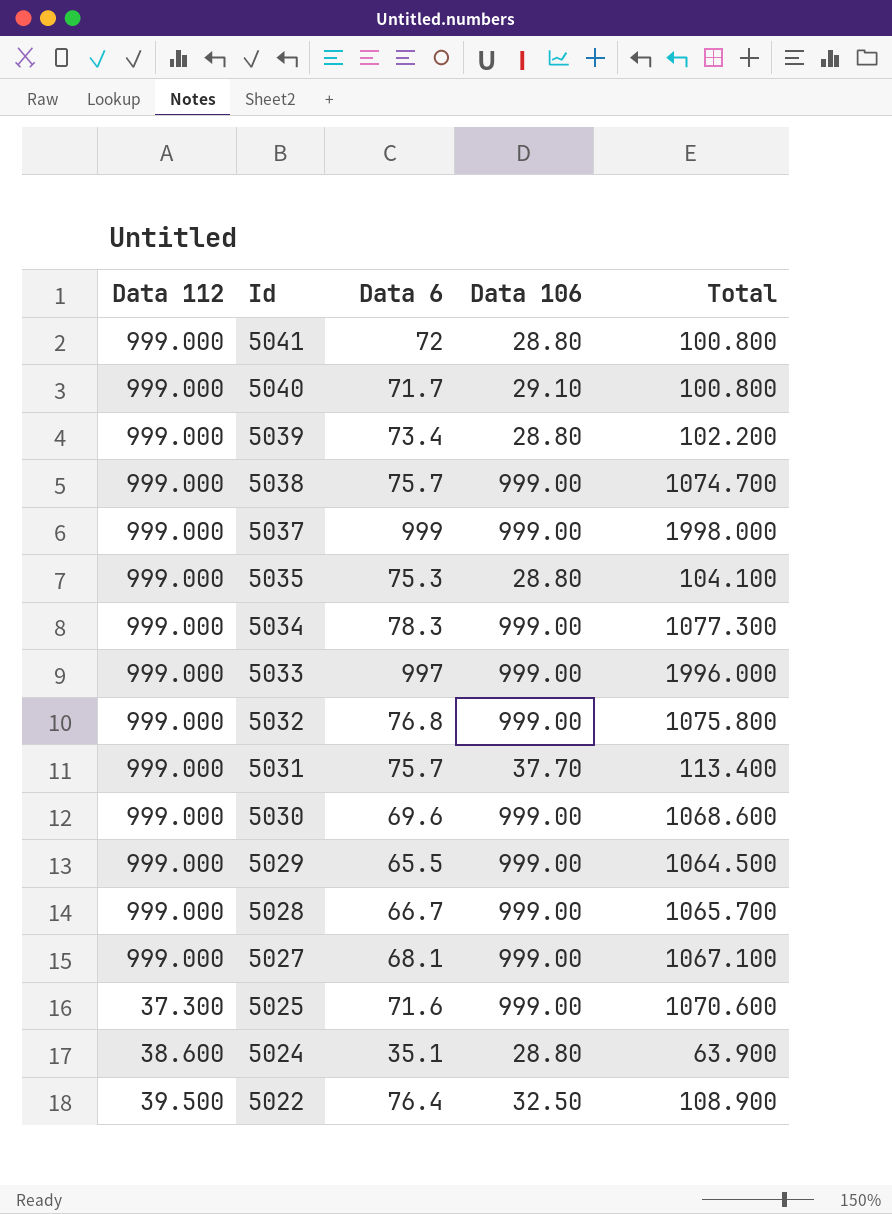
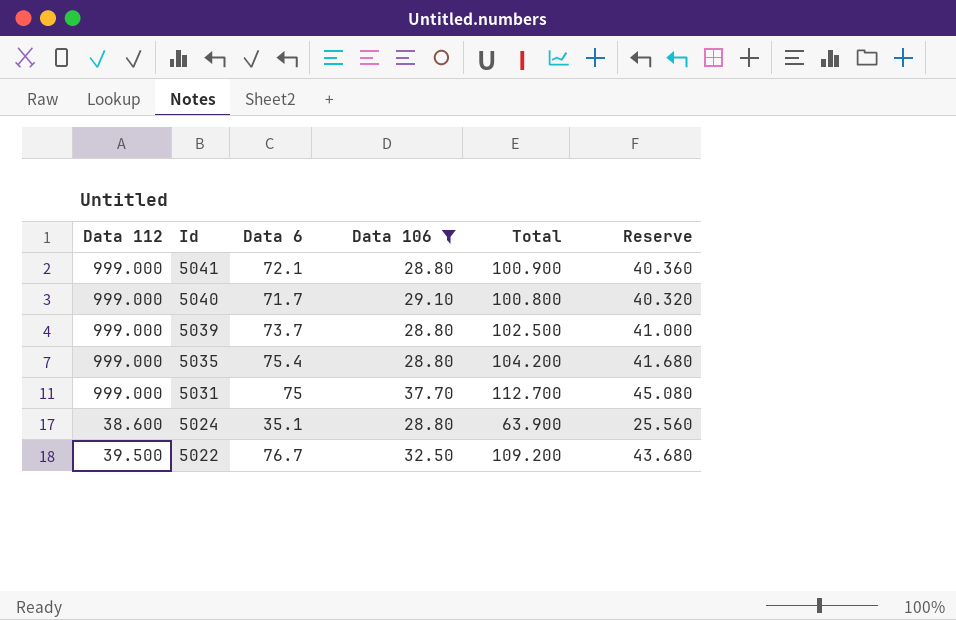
filter: none -> Data 106 != 999.00
column Reserve | formula: none -> [Total] * 0.4
5041 | Data 6: 72 -> 72.1
5041 | Total: 100.800 -> 100.900
5039 | Data 6: 73.4 -> 73.7
5039 | Total: 102.200 -> 102.500
5035 | Data 6: 75.3 -> 75.4
5035 | Total: 104.100 -> 104.200
5031 | Data 6: 75.7 -> 75
5031 | Total: 113.400 -> 112.700
5022 | Data 6: 76.4 -> 76.7
5022 | Total: 108.900 -> 109.200

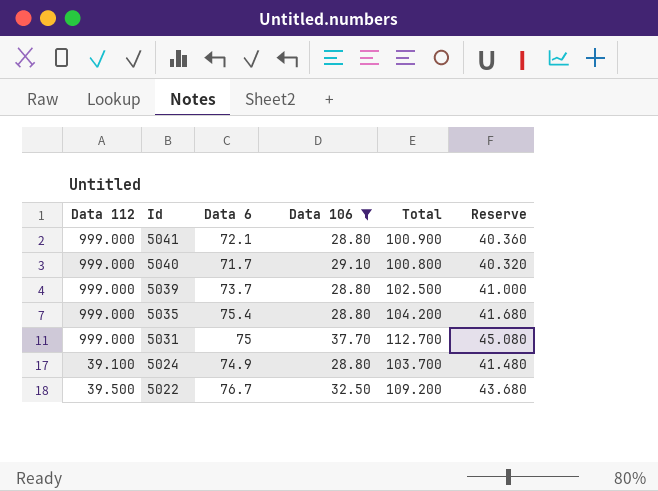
5024 | Data 112: 38.600 -> 39.100
5024 | Data 6: 35.1 -> 74.9
5024 | Total: 63.900 -> 103.700
5024 | Reserve: 25.560 -> 41.480

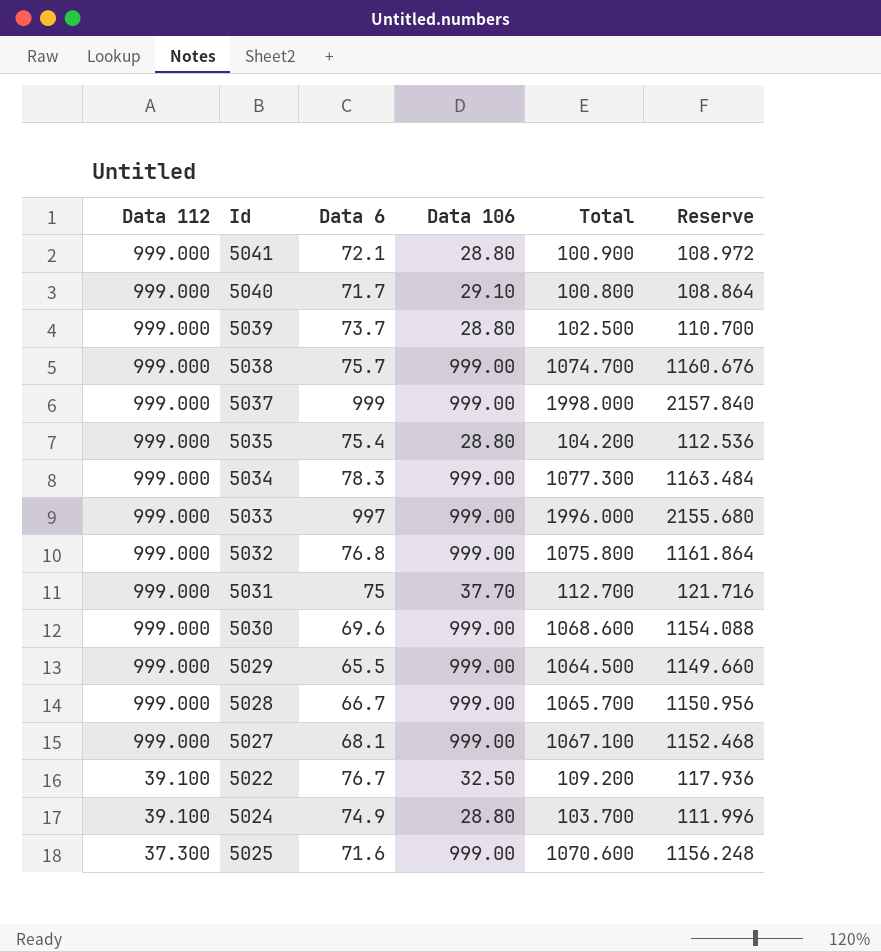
filter: Data 106 != 999.00 -> none
row order: Id descending -> Data 112 descending
column Reserve | formula: [Total] * 0.4 -> [Total] * 1.08
5022 | Data 112: 39.500 -> 39.100

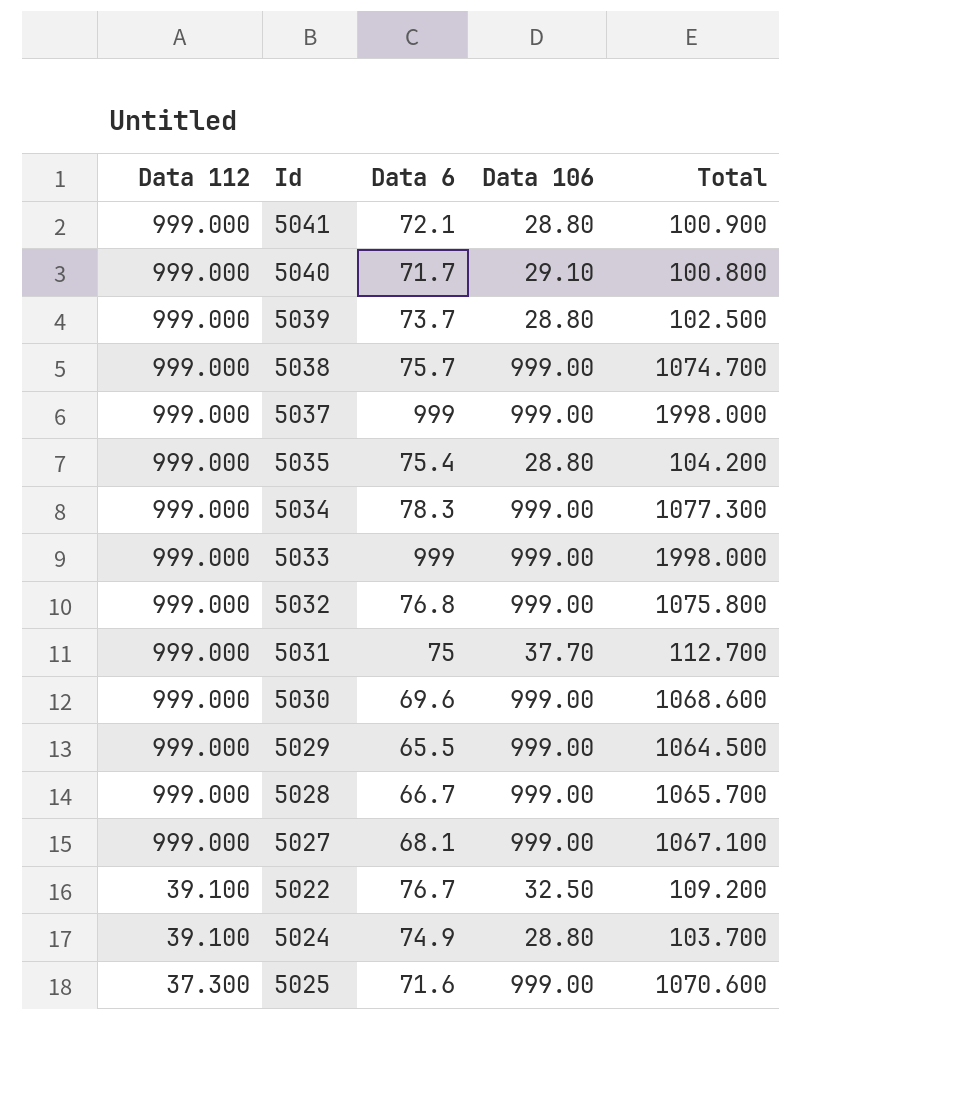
column Reserve | formula: [Total] * 1.08 -> none
5033 | Data 6: 997 -> 999
5033 | Total: 1996.000 -> 1998.000

